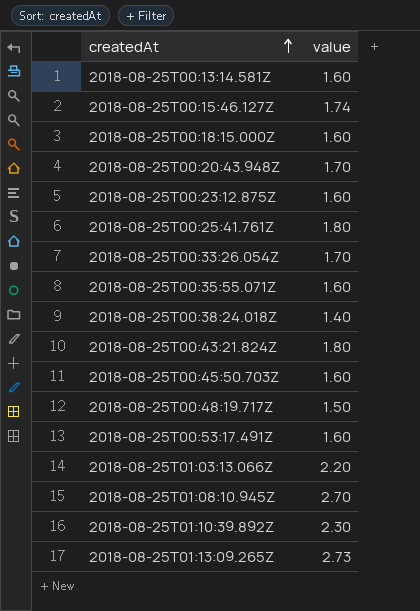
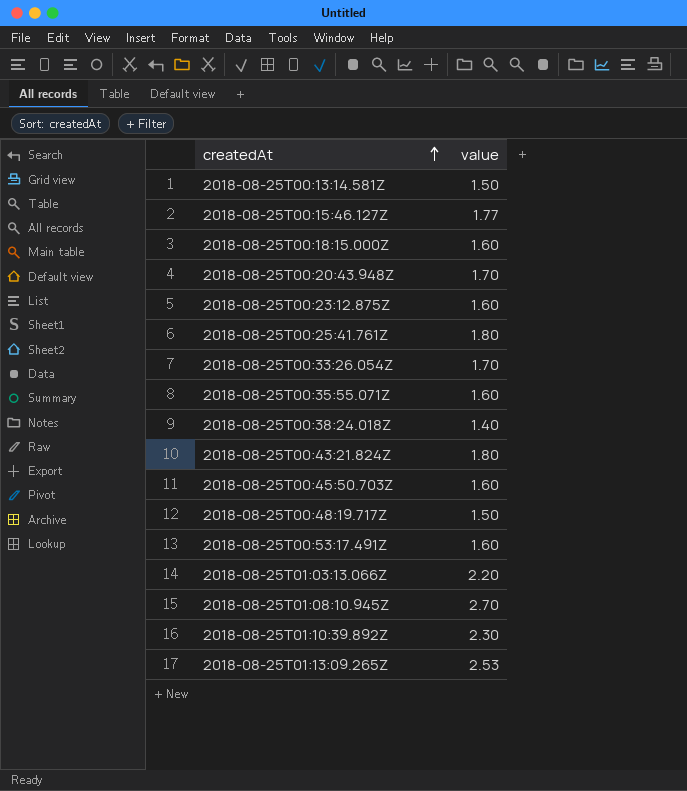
2018-08-25T00:13:14.581Z | value: 1.60 -> 1.50
2018-08-25T00:15:46.127Z | value: 1.74 -> 1.77
2018-08-25T01:13:09.265Z | value: 2.73 -> 2.53

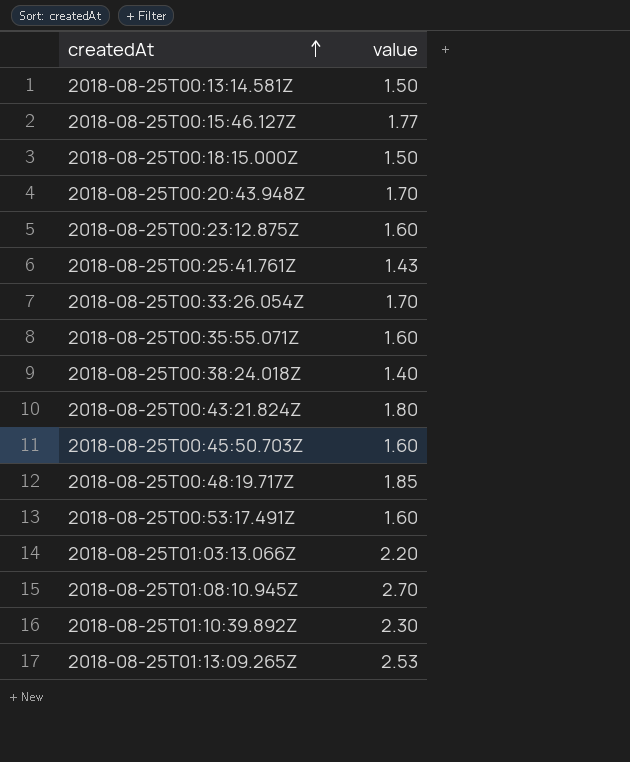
2018-08-25T00:18:15.000Z | value: 1.60 -> 1.50
2018-08-25T00:25:41.761Z | value: 1.80 -> 1.43
2018-08-25T00:48:19.717Z | value: 1.50 -> 1.85

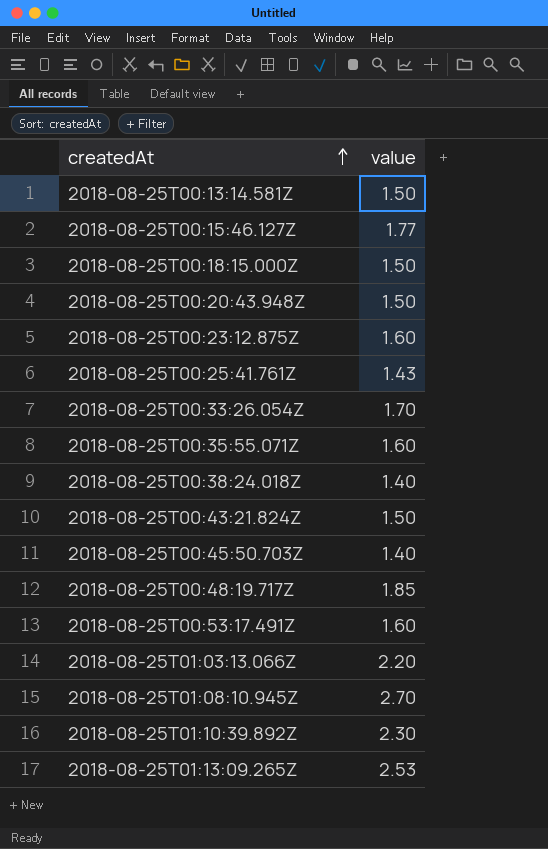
2018-08-25T00:20:43.948Z | value: 1.70 -> 1.50
2018-08-25T00:43:21.824Z | value: 1.80 -> 1.50
2018-08-25T00:45:50.703Z | value: 1.60 -> 1.40

